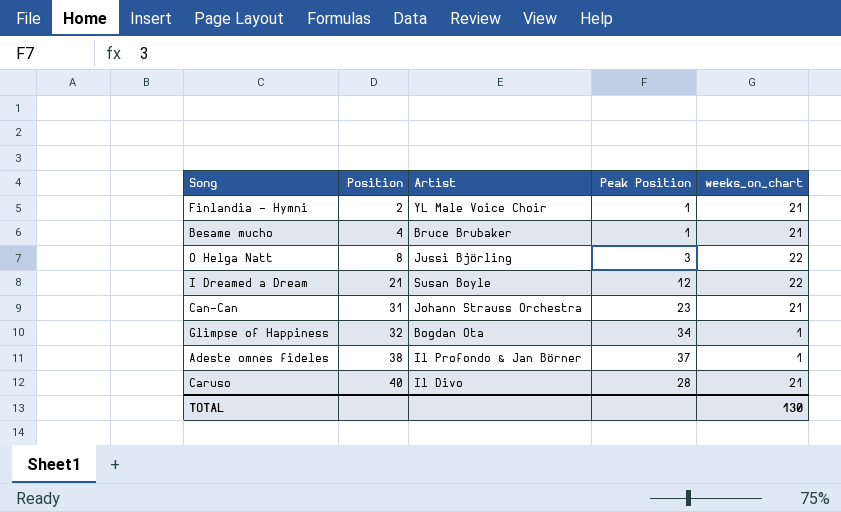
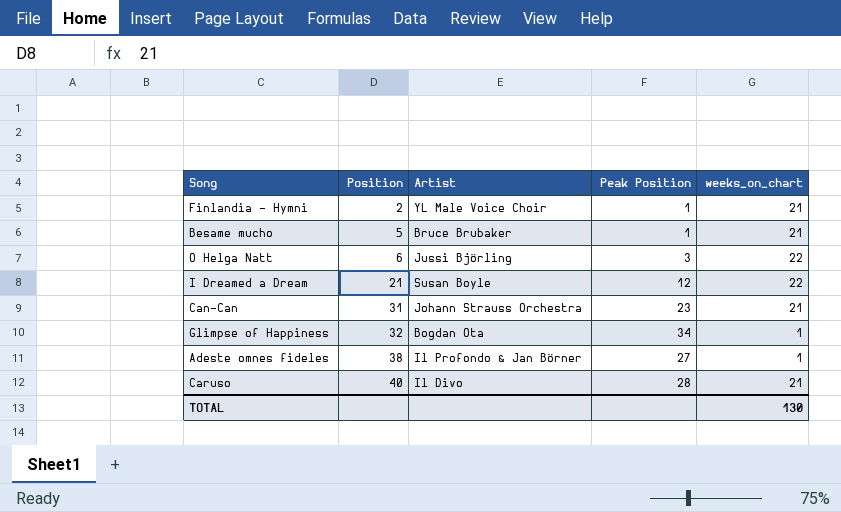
Besame mucho | Position: 4 -> 5
O Helga Natt | Position: 8 -> 6
Adeste omnes fideles | Peak Position: 37 -> 27

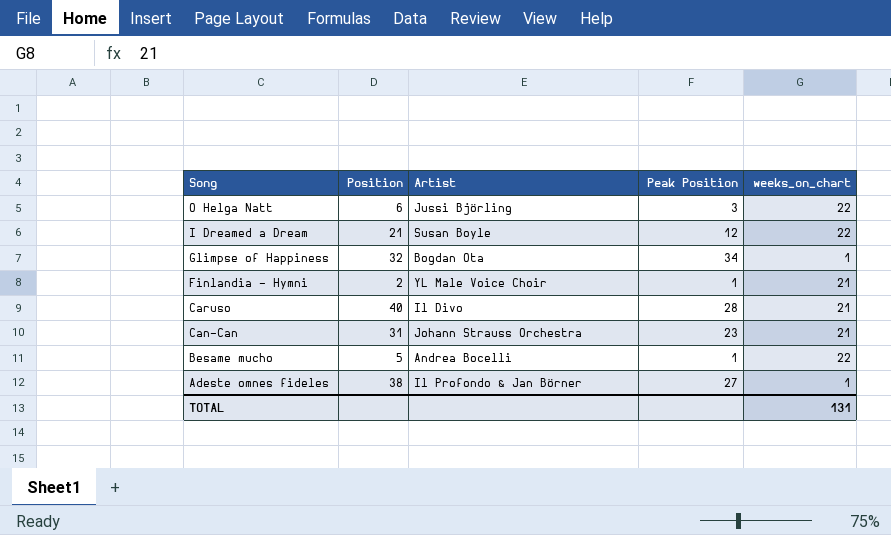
row order: Position ascending -> Song descending
Besame mucho | Artist: Bruce Brubaker -> Andrea Bocelli
Besame mucho | weeks_on_chart: 21 -> 22
TOTAL | weeks_on_chart: 130 -> 131

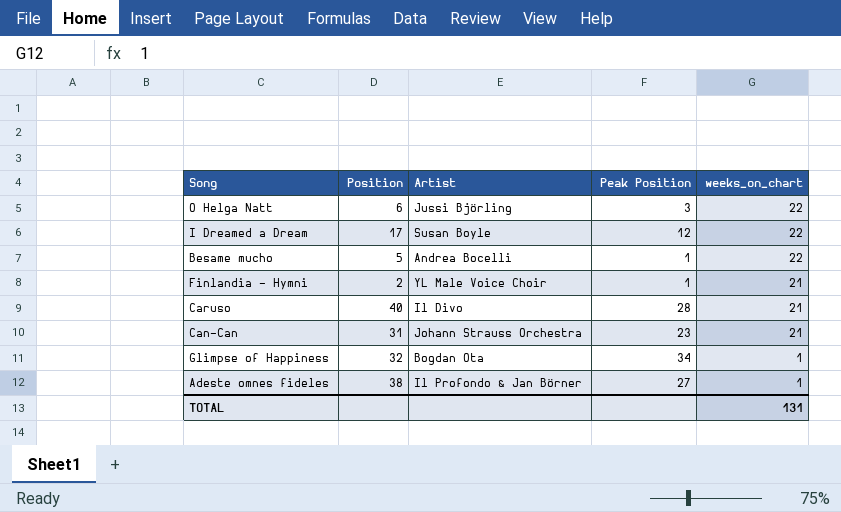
row order: Song descending -> weeks_on_chart descending
I Dreamed a Dream | Position: 21 -> 17

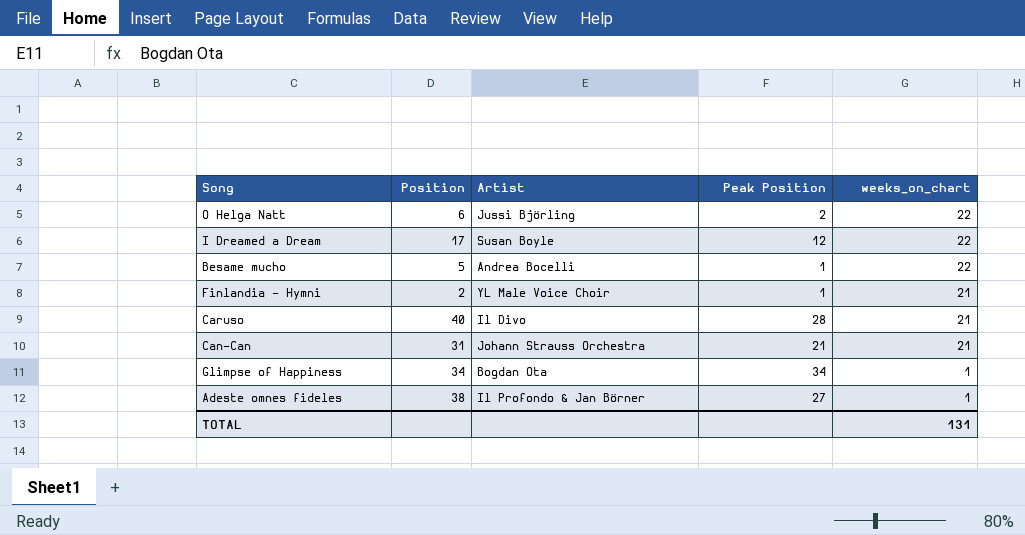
O Helga Natt | Peak Position: 3 -> 2
Can-Can | Peak Position: 23 -> 21
Glimpse of Happiness | Position: 32 -> 34

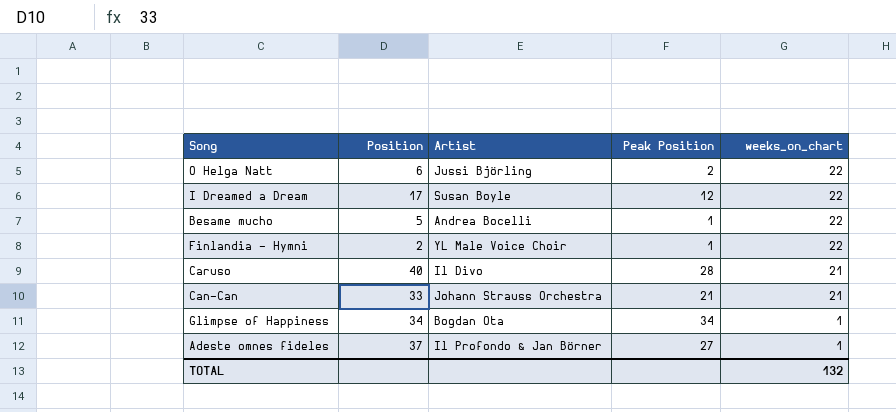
Finlandia - Hymni | weeks_on_chart: 21 -> 22
Can-Can | Position: 31 -> 33
Adeste omnes fideles | Position: 38 -> 37
TOTAL | weeks_on_chart: 131 -> 132

